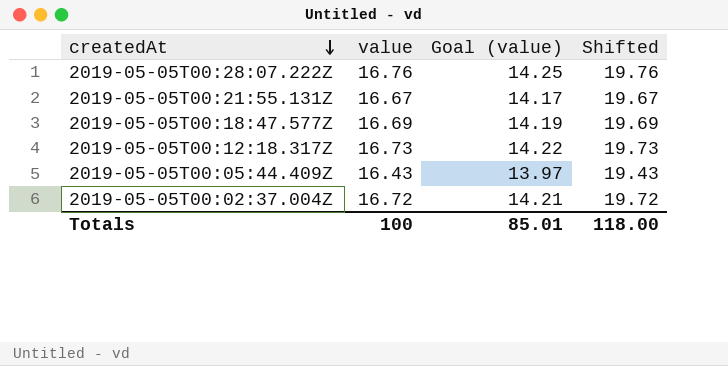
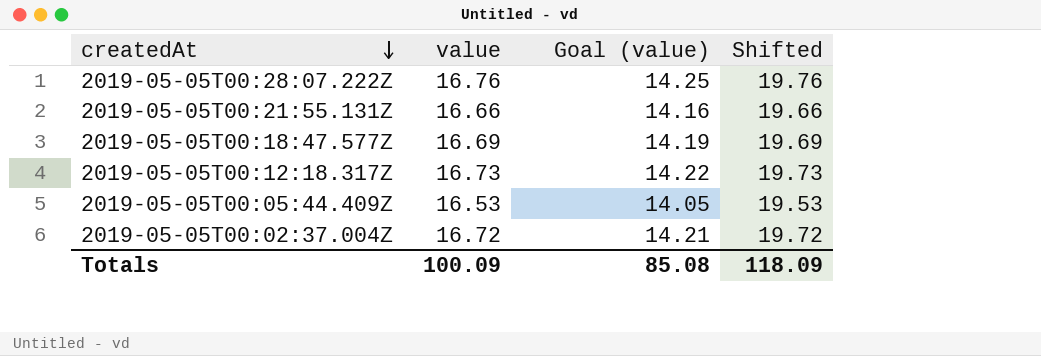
2019-05-05T00:21:55.131Z | value: 16.67 -> 16.66
2019-05-05T00:21:55.131Z | Goal (value): 14.17 -> 14.16
2019-05-05T00:21:55.131Z | Shifted: 19.67 -> 19.66
2019-05-05T00:05:44.409Z | value: 16.43 -> 16.53
2019-05-05T00:05:44.409Z | Goal (value): 13.97 -> 14.05
2019-05-05T00:05:44.409Z | Shifted: 19.43 -> 19.53
Totals | value: 100 -> 100.09
Totals | Goal (value): 85.01 -> 85.08
Totals | Shifted: 118.00 -> 118.09

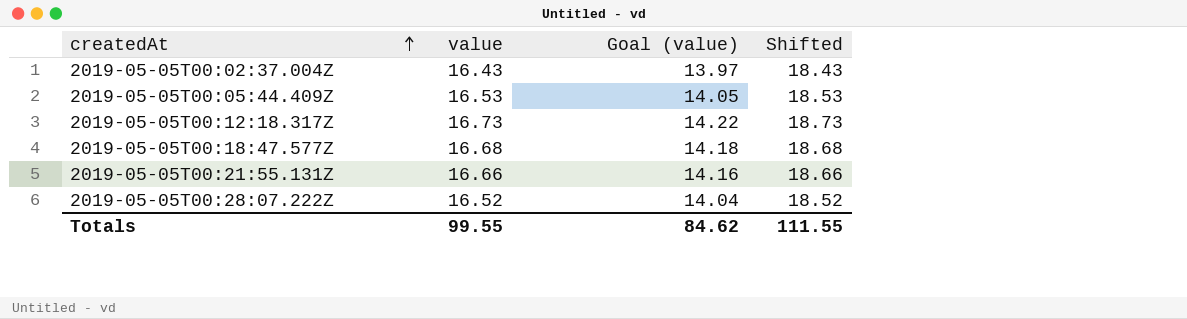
row order: createdAt descending -> createdAt ascending
column Shifted | formula: [value] + 3 -> [value] + 2
2019-05-05T00:02:37.004Z | value: 16.72 -> 16.43
2019-05-05T00:02:37.004Z | Goal (value): 14.21 -> 13.97
2019-05-05T00:18:47.577Z | value: 16.69 -> 16.68
2019-05-05T00:18:47.577Z | Goal (value): 14.19 -> 14.18
2019-05-05T00:28:07.222Z | value: 16.76 -> 16.52
2019-05-05T00:28:07.222Z | Goal (value): 14.25 -> 14.04
Totals | value: 100.09 -> 99.55
Totals | Goal (value): 85.08 -> 84.62
Totals | Shifted: 118.09 -> 111.55

